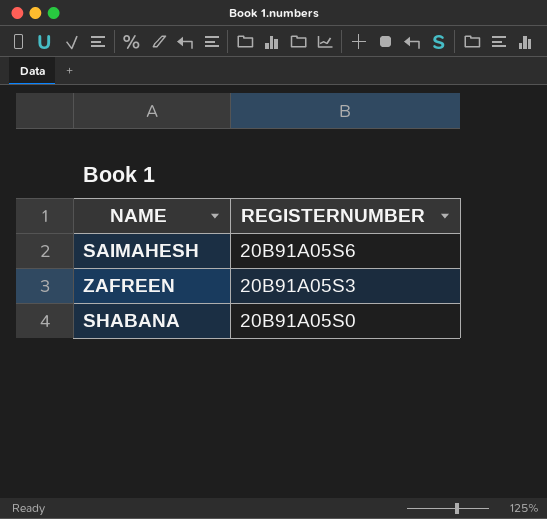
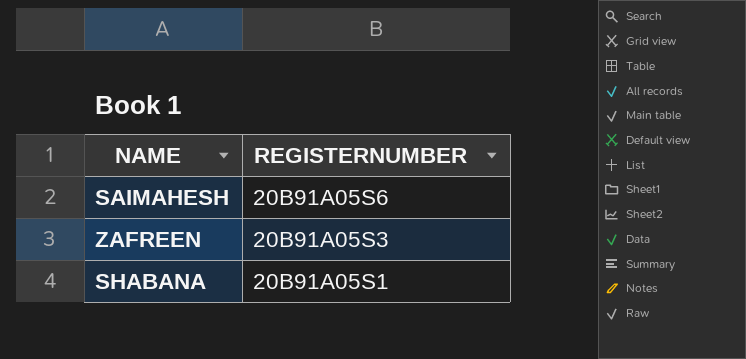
SHABANA | REGISTERNUMBER: 20B91A05S0 -> 20B91A05S1

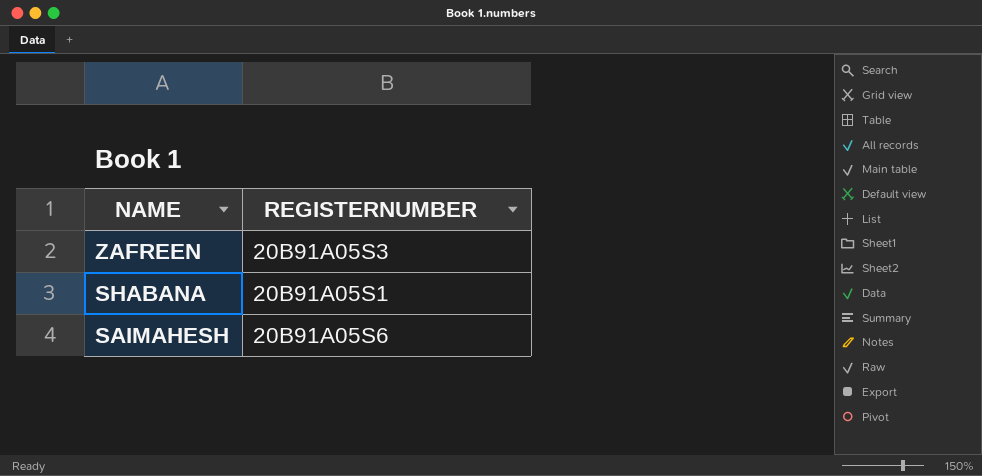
row order: REGISTERNUMBER descending -> NAME descending

